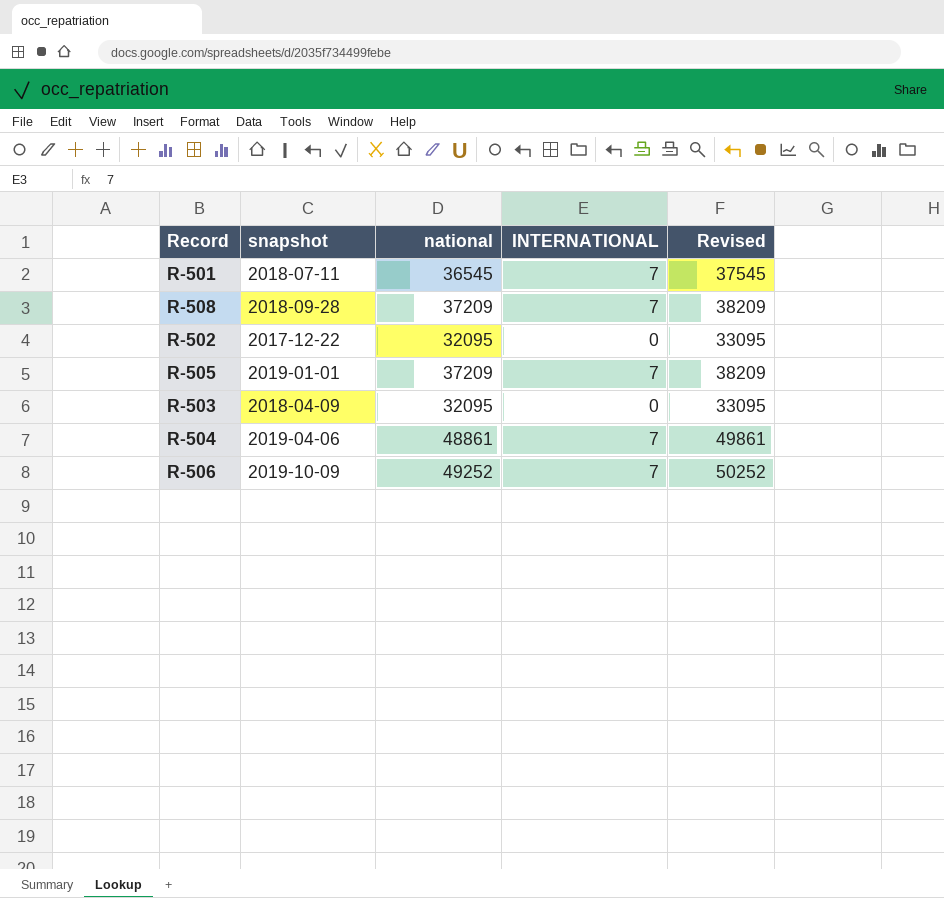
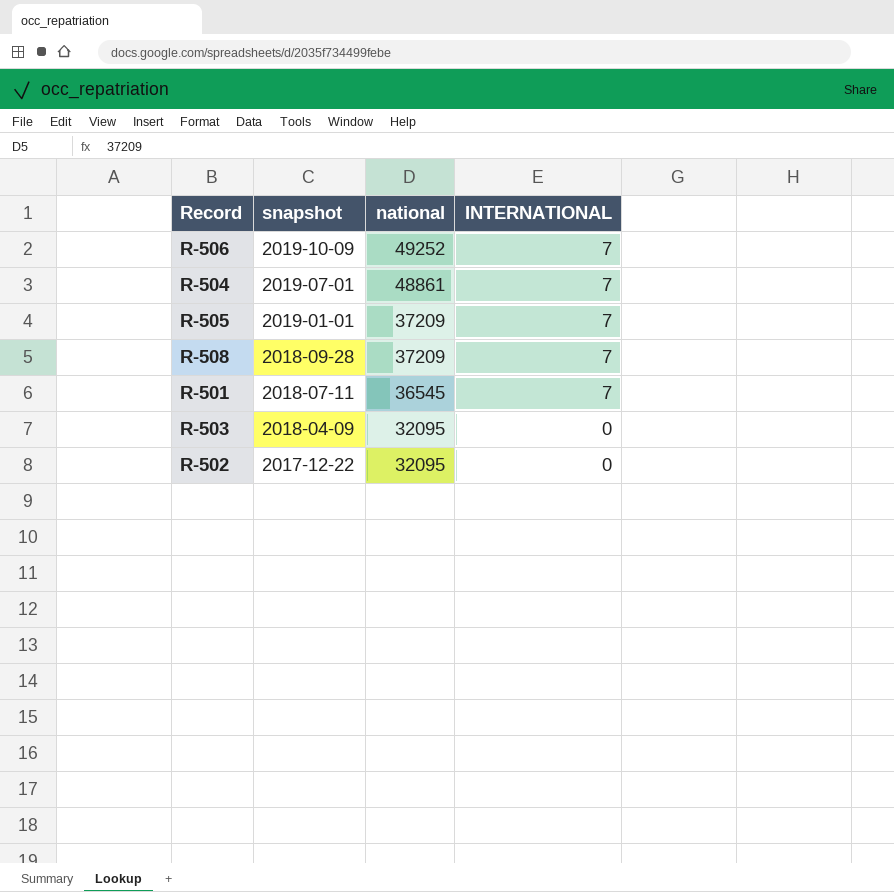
row order: none -> snapshot descending
column Revised | formula: [national] + 1000 -> none
R-504 | snapshot: 2019-04-06 -> 2019-07-01

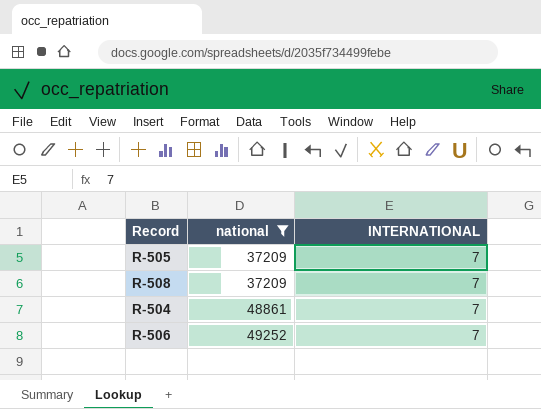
filter: none -> national >= 37209
row order: snapshot descending -> national ascending
column snapshot | position: 2 -> none

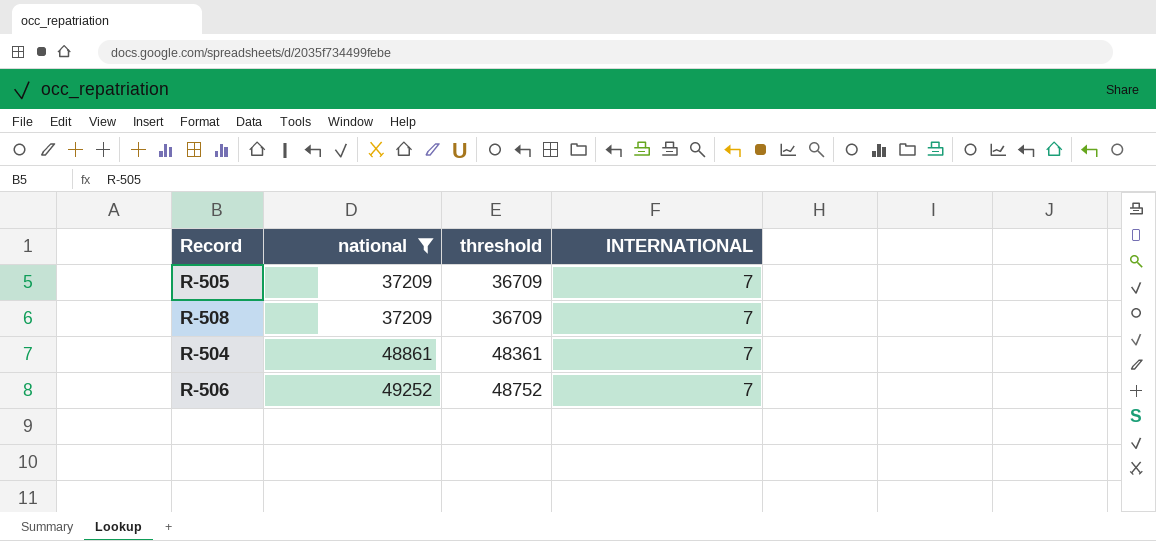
column threshold | formula: none -> [national] - 500

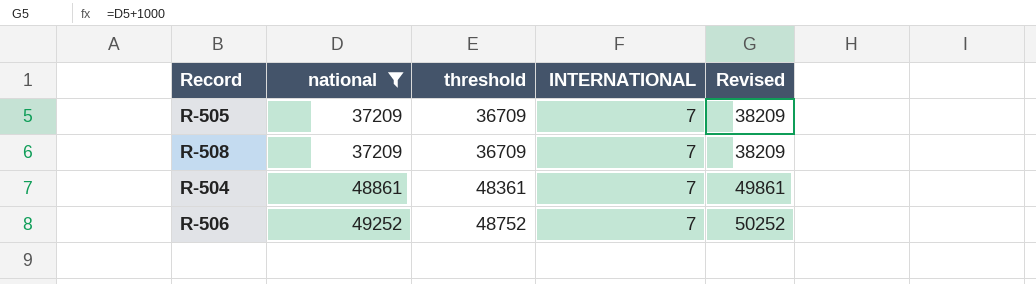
column Revised | formula: none -> [national] + 1000

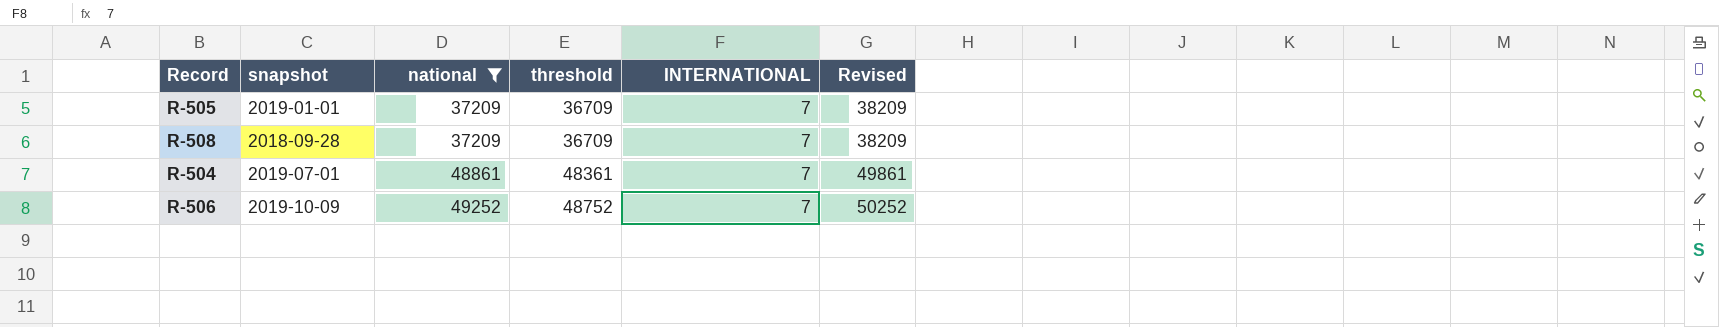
column snapshot | position: none -> 2

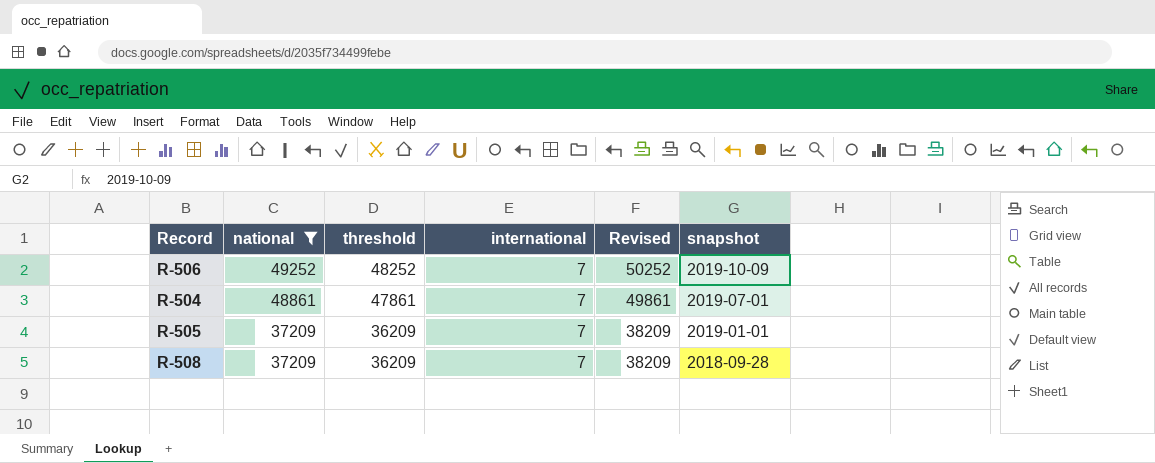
row order: national ascending -> national descending
column threshold | formula: [national] - 500 -> [national] - 1000
column name: INTERNATIONAL -> international
column snapshot | position: 2 -> 6

